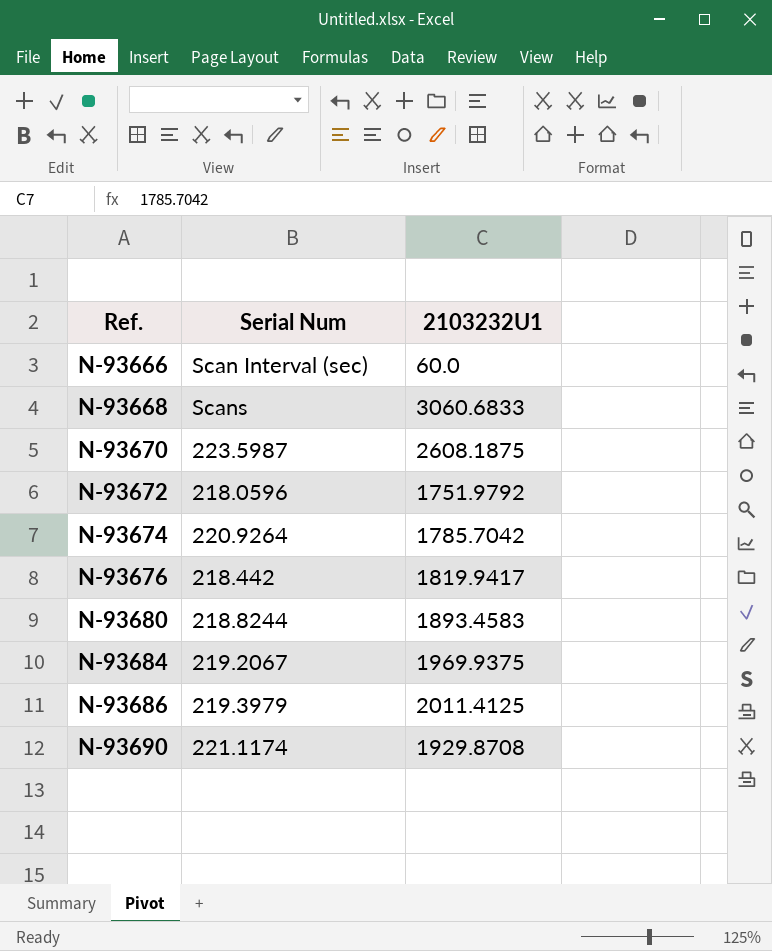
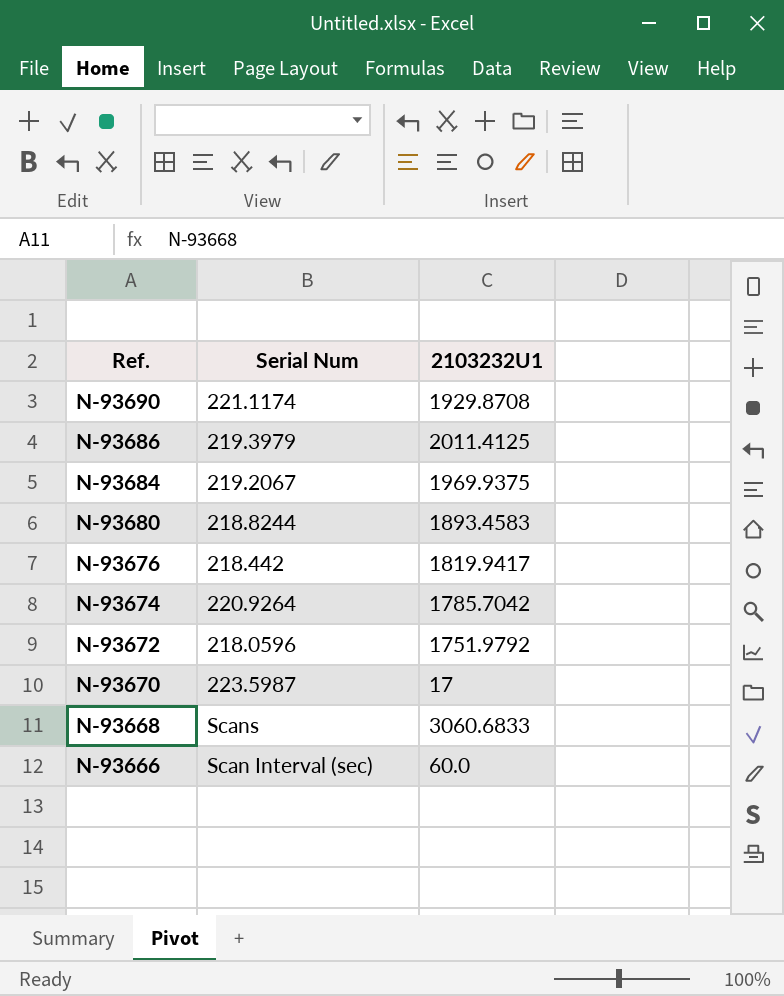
row order: Ref. ascending -> Ref. descending
N-93670 | 2103232U1: 2608.1875 -> 17

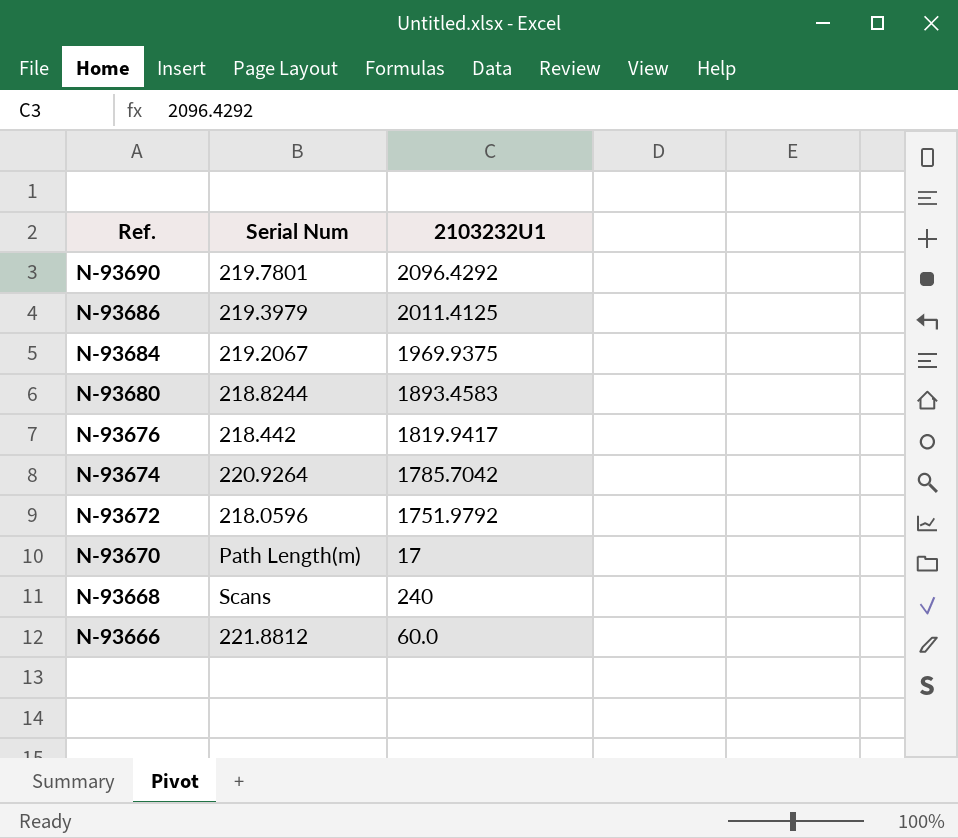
N-93690 | Serial Num: 221.1174 -> 219.7801
N-93690 | 2103232U1: 1929.8708 -> 2096.4292
N-93670 | Serial Num: 223.5987 -> Path Length(m)
N-93668 | 2103232U1: 3060.6833 -> 240
N-93666 | Serial Num: Scan Interval (sec) -> 221.8812

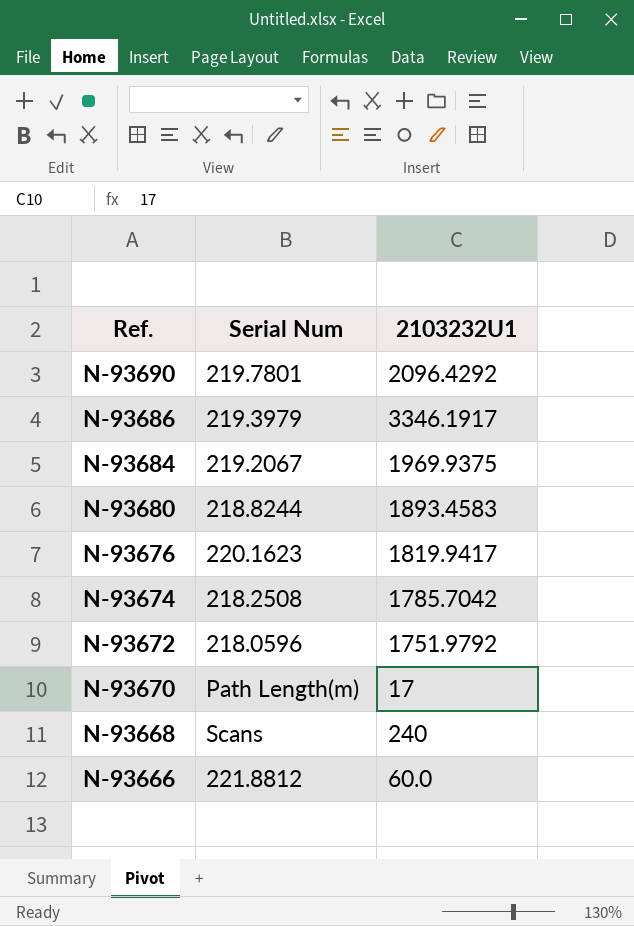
N-93686 | 2103232U1: 2011.4125 -> 3346.1917
N-93676 | Serial Num: 218.442 -> 220.1623
N-93674 | Serial Num: 220.9264 -> 218.2508

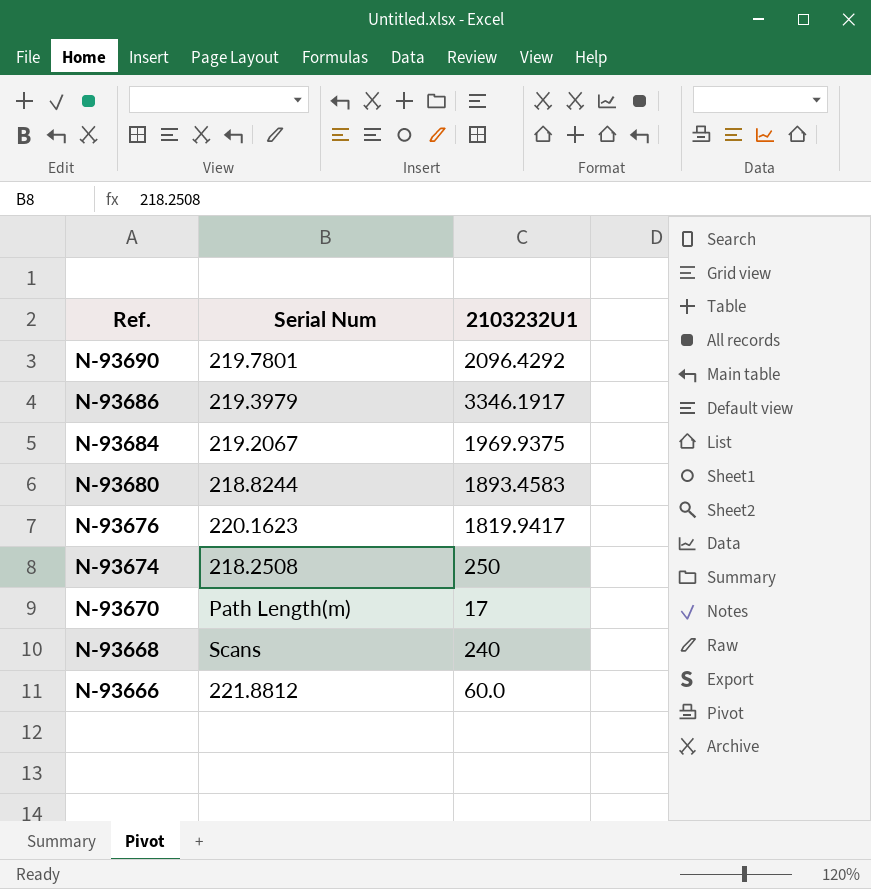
row N-93672: 218.0596 | 1751.9792 -> none
N-93674 | 2103232U1: 1785.7042 -> 250

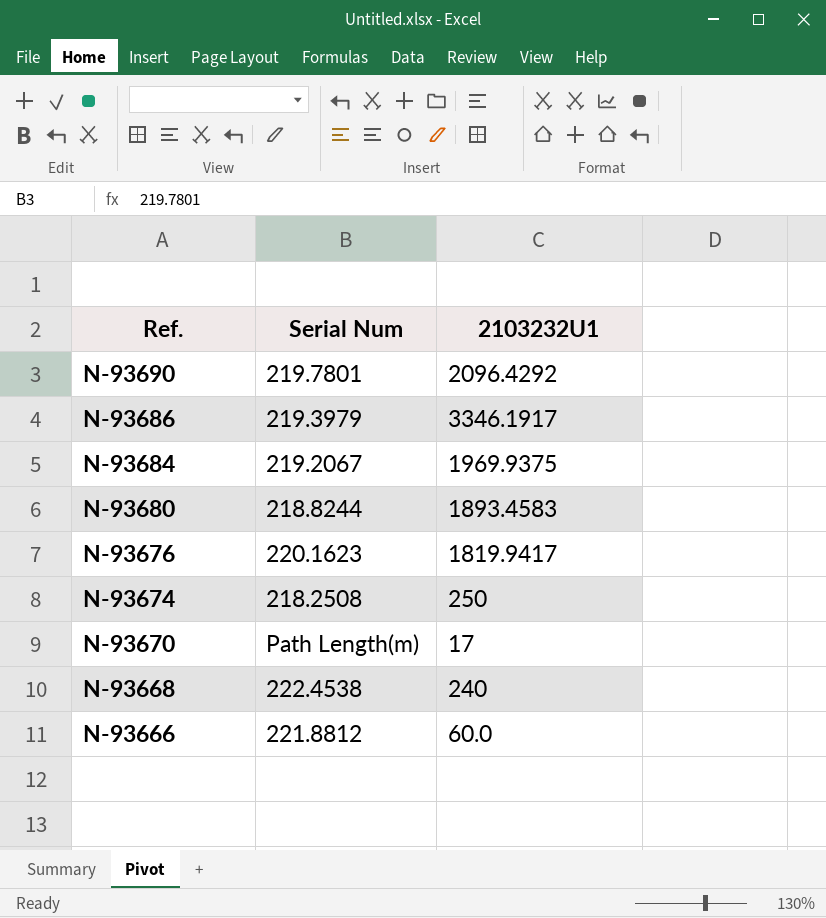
N-93668 | Serial Num: Scans -> 222.4538

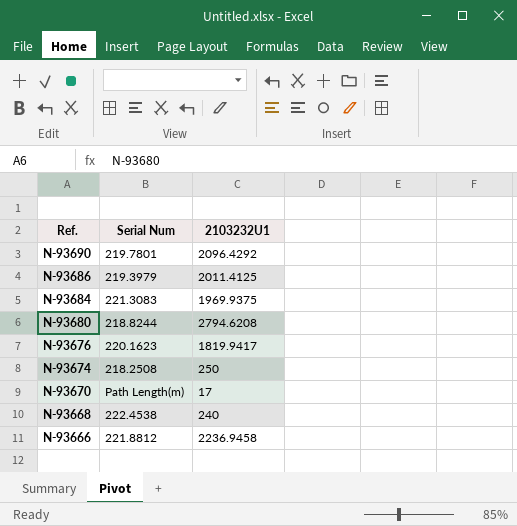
N-93686 | 2103232U1: 3346.1917 -> 2011.4125
N-93684 | Serial Num: 219.2067 -> 221.3083
N-93680 | 2103232U1: 1893.4583 -> 2794.6208
N-93666 | 2103232U1: 60.0 -> 2236.9458

